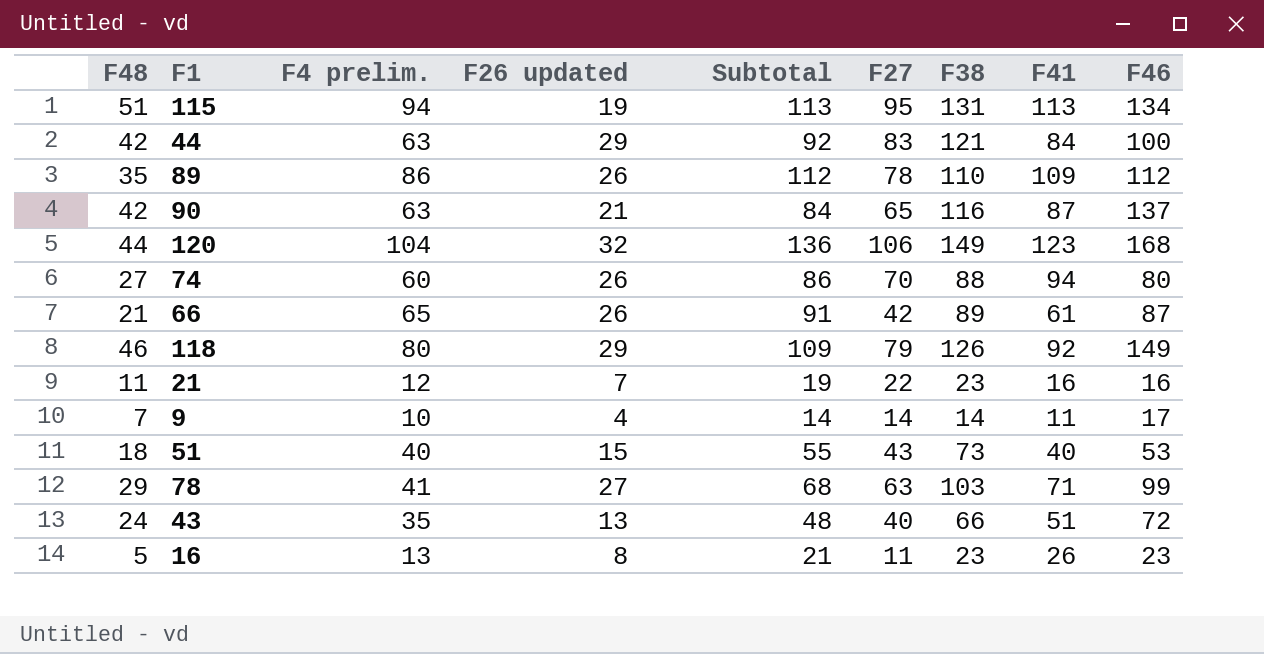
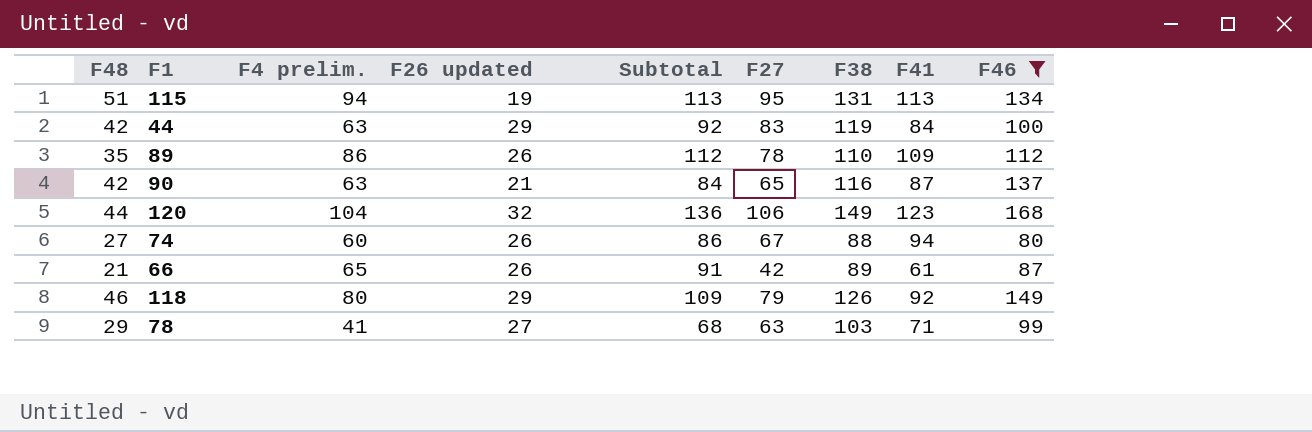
filter: none -> F46 >= 80
44 | F38: 121 -> 119
74 | F27: 70 -> 67

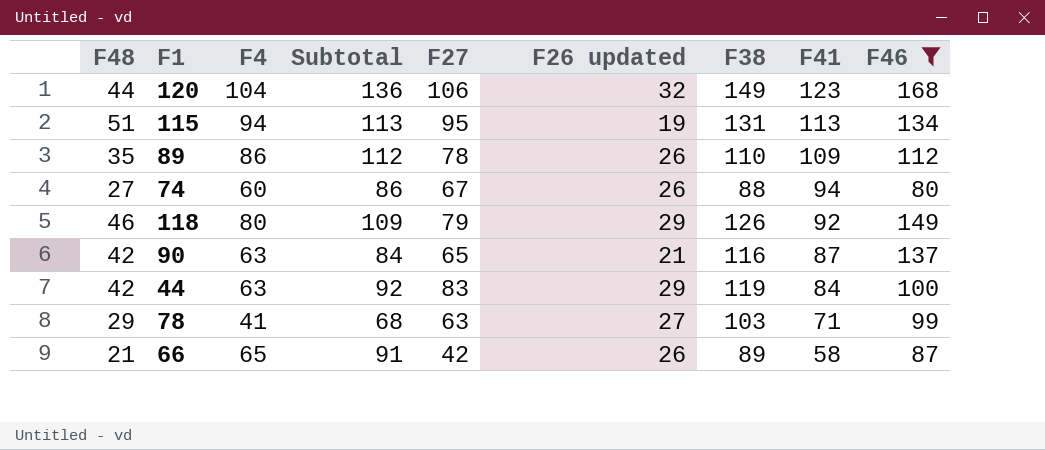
row order: none -> F41 descending
column name: F4 prelim. -> F4
column F26 updated | position: 4 -> 6
66 | F41: 61 -> 58

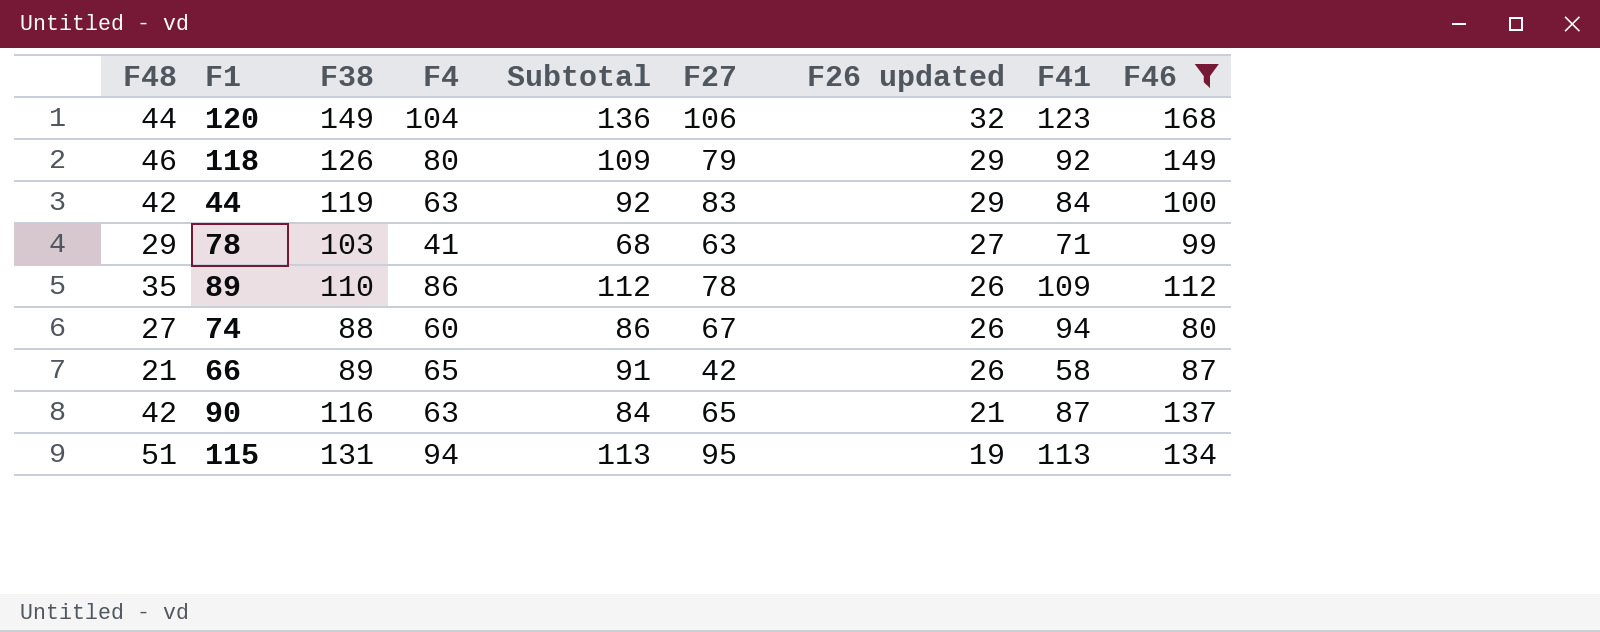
row order: F41 descending -> F26 updated descending
column F38 | position: 7 -> 3

